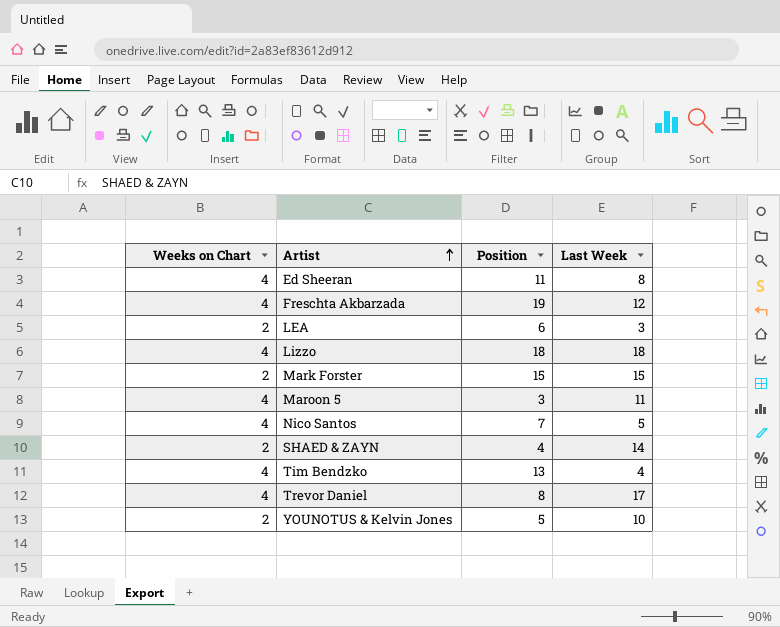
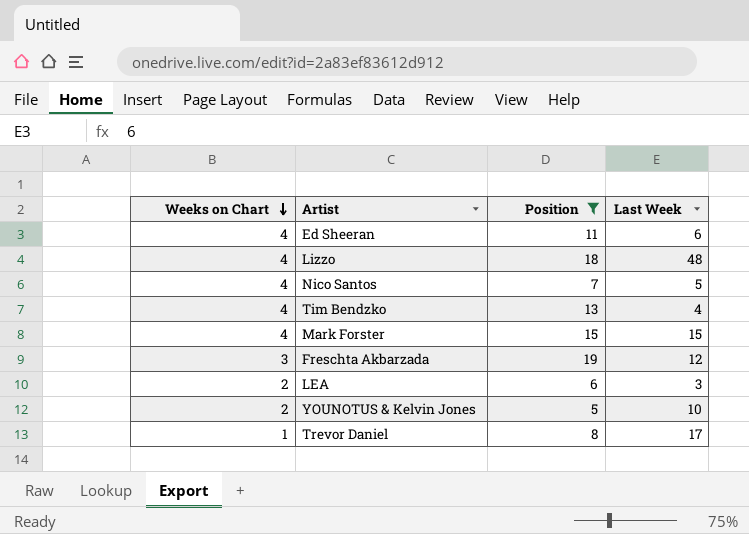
filter: none -> Position >= 5
row order: Artist ascending -> Weeks on Chart descending
Ed Sheeran | Last Week: 8 -> 6
Lizzo | Last Week: 18 -> 48
Mark Forster | Weeks on Chart: 2 -> 4
Freschta Akbarzada | Weeks on Chart: 4 -> 3
Trevor Daniel | Weeks on Chart: 4 -> 1

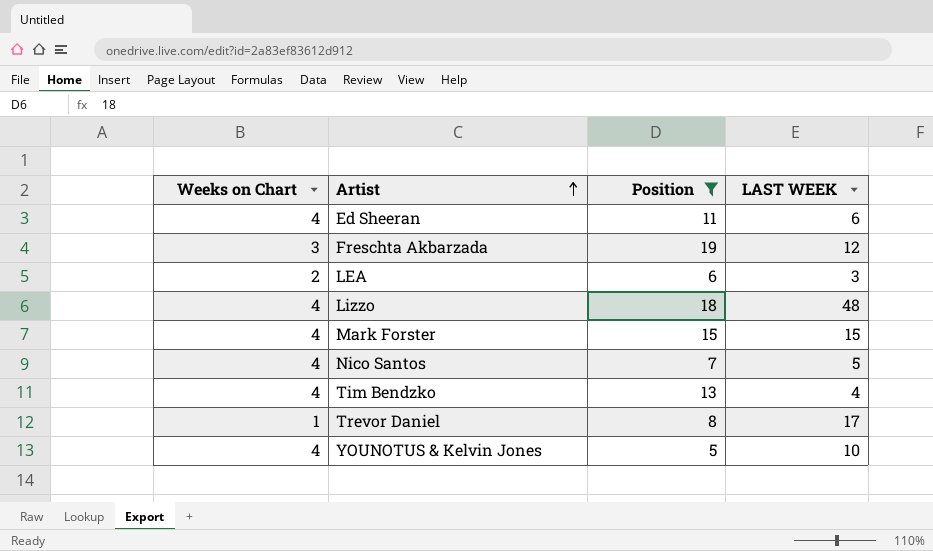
row order: Weeks on Chart descending -> Artist ascending
column name: Last Week -> LAST WEEK
YOUNOTUS & Kelvin Jones | Weeks on Chart: 2 -> 4

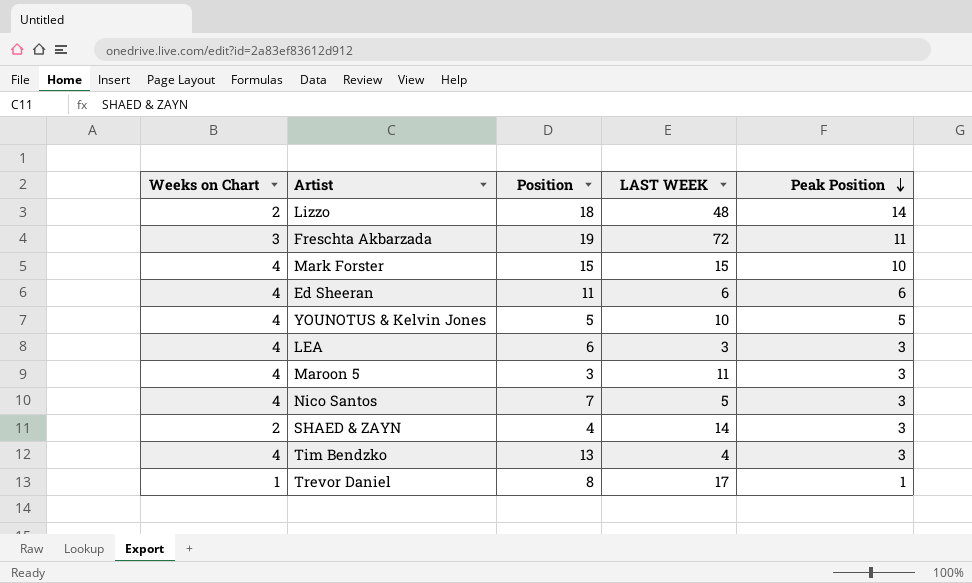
filter: Position >= 5 -> none
row order: Artist ascending -> Peak Position descending
column Peak Position | position: none -> 5
Lizzo | Weeks on Chart: 4 -> 2
Freschta Akbarzada | LAST WEEK: 12 -> 72
LEA | Weeks on Chart: 2 -> 4

